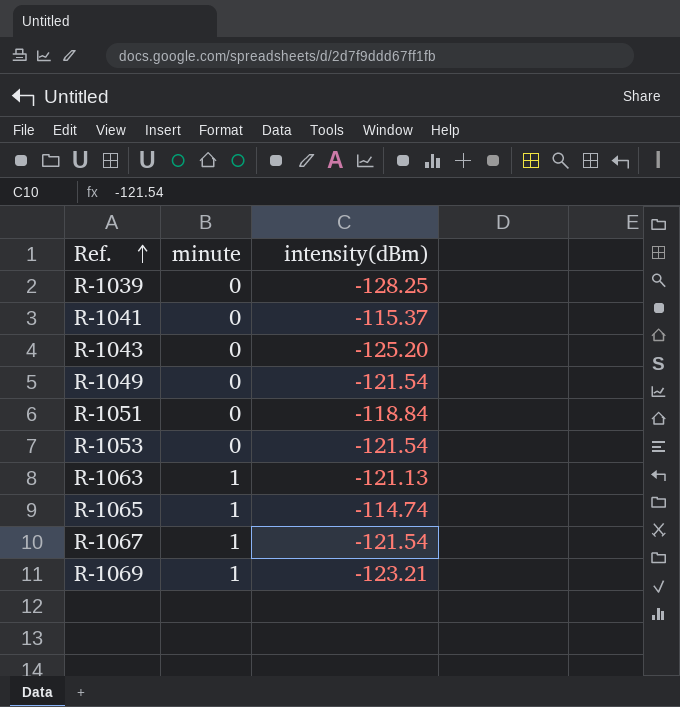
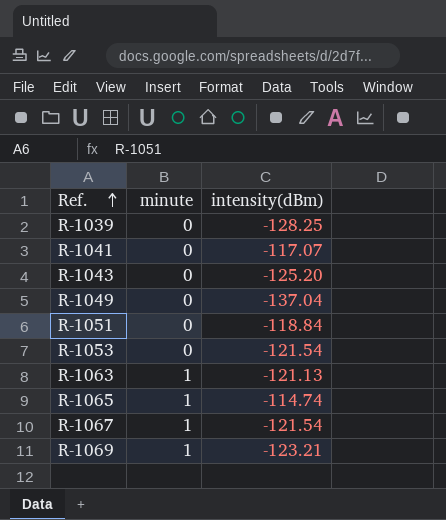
R-1041 | intensity(dBm): -115.37 -> -117.07
R-1049 | intensity(dBm): -121.54 -> -137.04

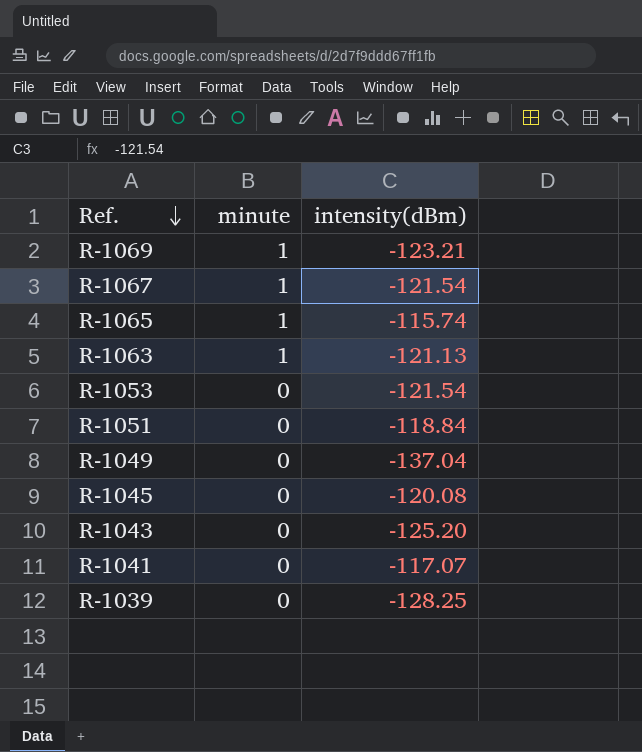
row order: Ref. ascending -> Ref. descending
R-1065 | intensity(dBm): -114.74 -> -115.74
row R-1045: none -> 0 | -120.08

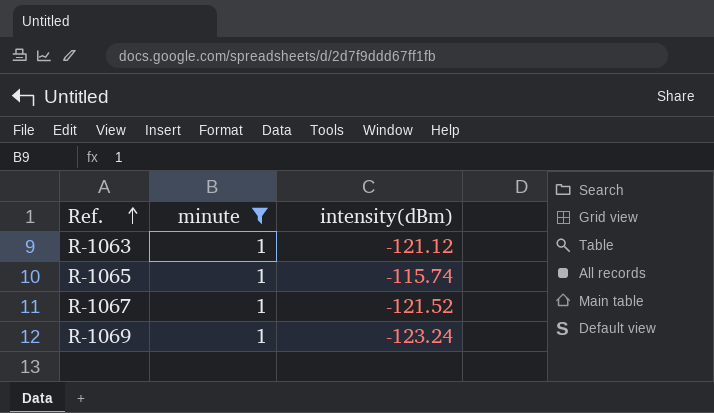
filter: none -> minute = 1
row order: Ref. descending -> Ref. ascending
R-1063 | intensity(dBm): -121.13 -> -121.12
R-1067 | intensity(dBm): -121.54 -> -121.52
R-1069 | intensity(dBm): -123.21 -> -123.24

